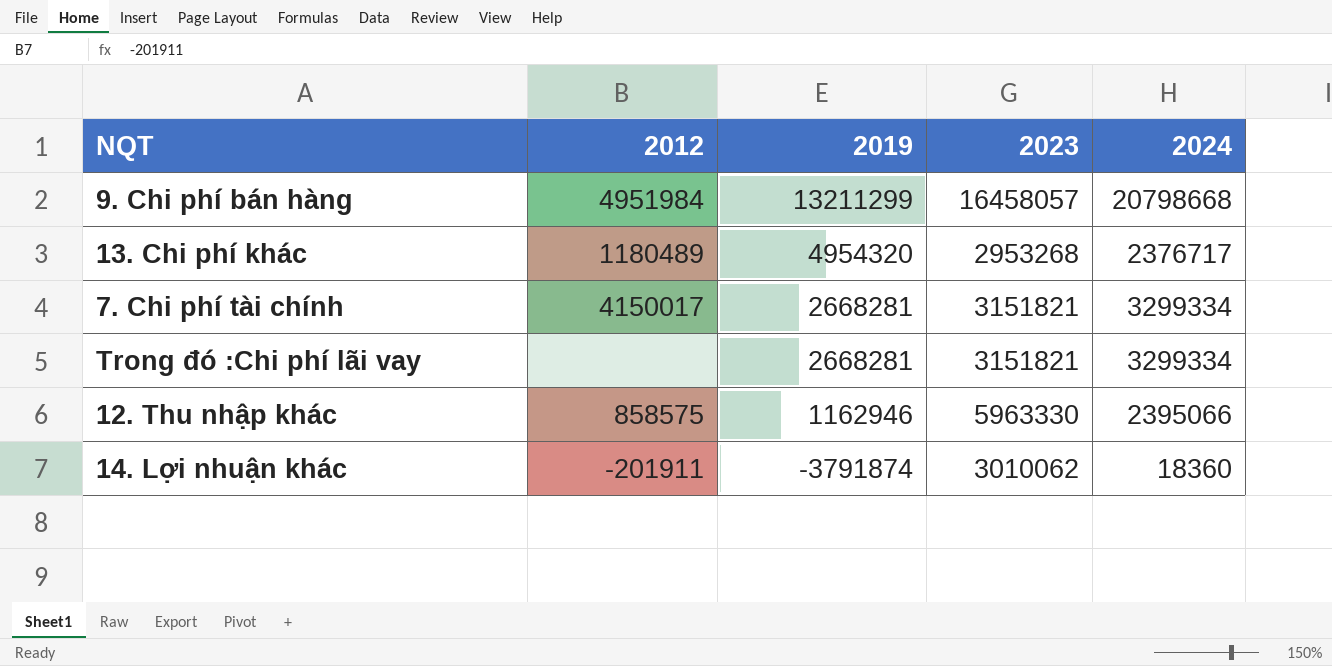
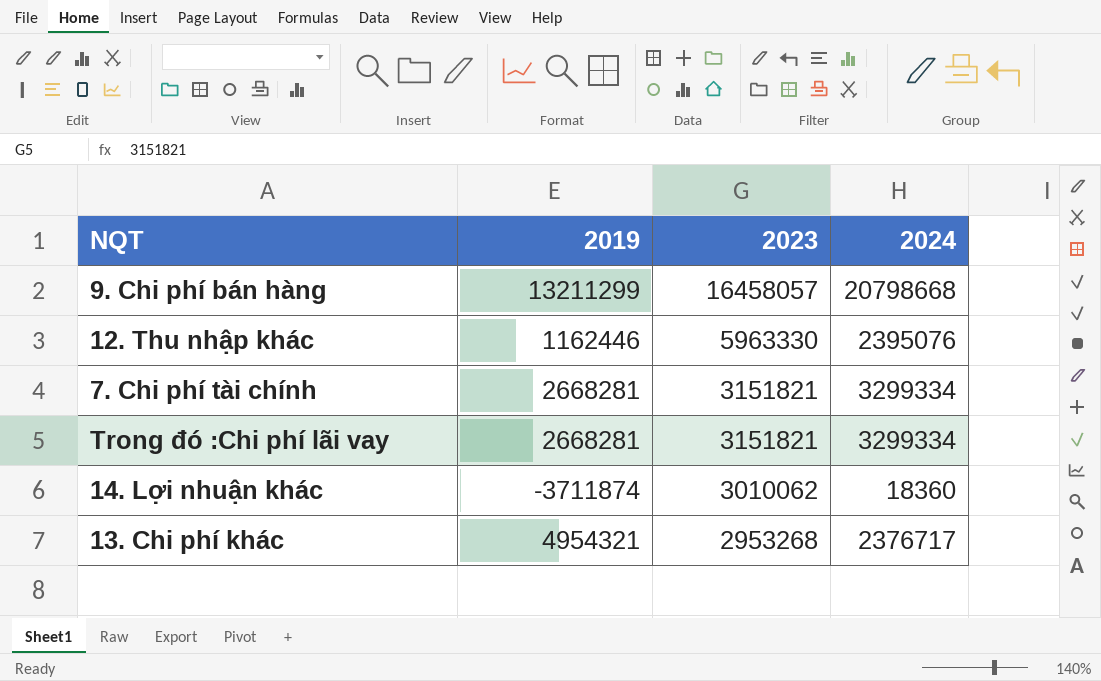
row order: 2019 descending -> 2023 descending
column 2012 | position: 2 -> none
12. Thu nhập khác | 2019: 1162946 -> 1162446
12. Thu nhập khác | 2024: 2395066 -> 2395076
14. Lợi nhuận khác | 2019: -3791874 -> -3711874
13. Chi phí khác | 2019: 4954320 -> 4954321

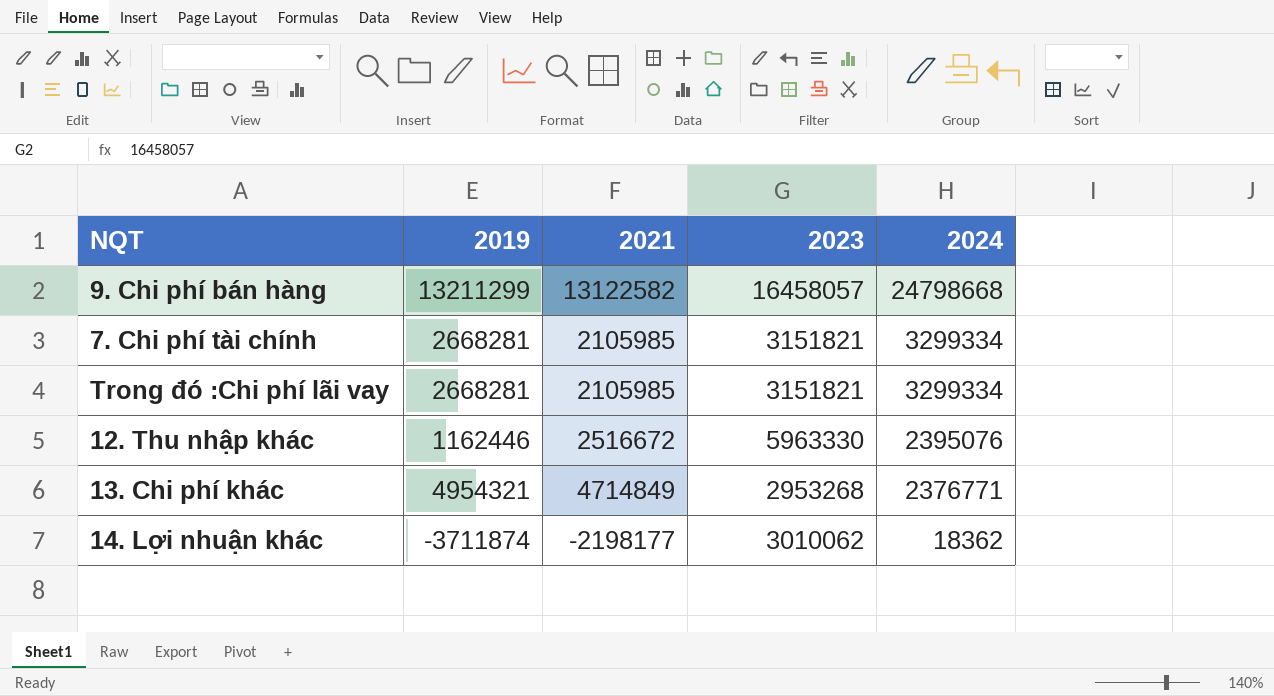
row order: 2023 descending -> 2024 descending
column 2021 | position: none -> 3
9. Chi phí bán hàng | 2024: 20798668 -> 24798668
13. Chi phí khác | 2024: 2376717 -> 2376771
14. Lợi nhuận khác | 2024: 18360 -> 18362

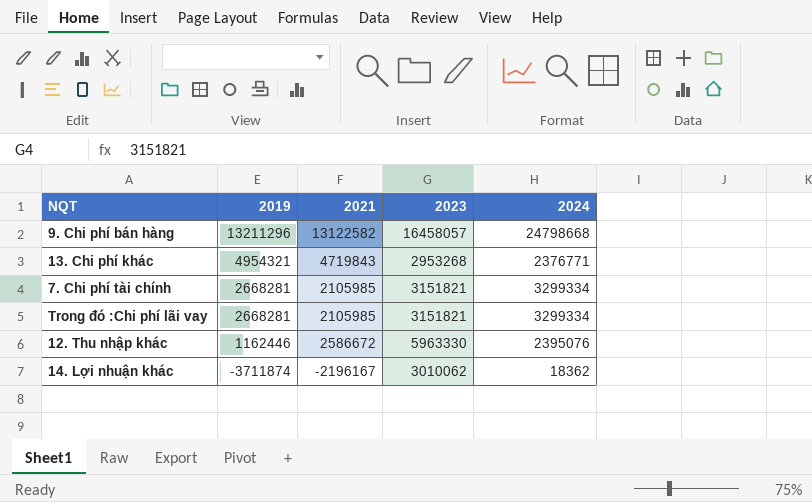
row order: 2024 descending -> 2019 descending
9. Chi phí bán hàng | 2019: 13211299 -> 13211296
13. Chi phí khác | 2021: 4714849 -> 4719843
12. Thu nhập khác | 2021: 2516672 -> 2586672
14. Lợi nhuận khác | 2021: -2198177 -> -2196167

